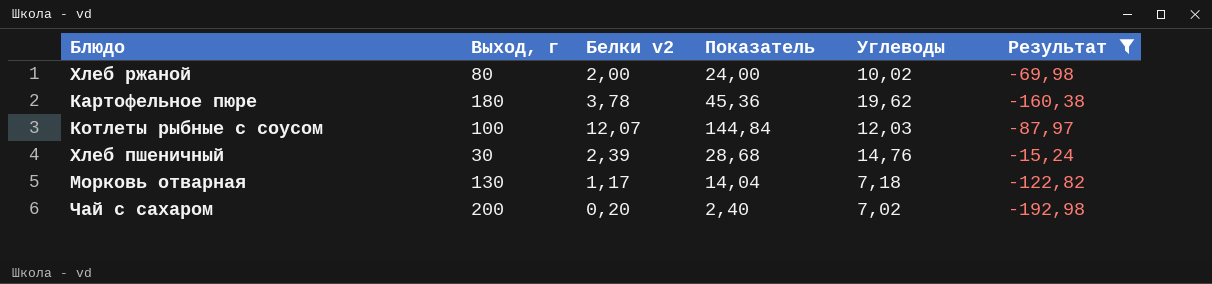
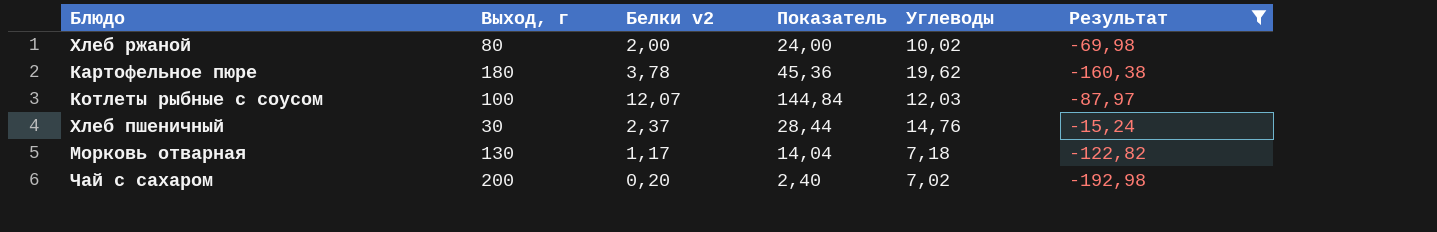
Хлеб пшеничный | Белки v2: 2,39 -> 2,37
Хлеб пшеничный | Показатель: 28,68 -> 28,44

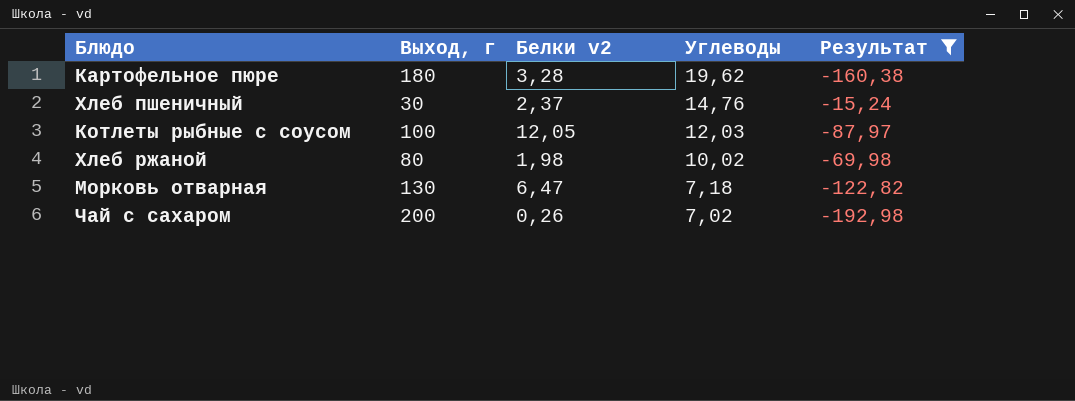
row order: none -> Углеводы descending
column Показатель | formula: [Белки v2] * 12 -> none
Картофельное пюре | Белки v2: 3,78 -> 3,28
Котлеты рыбные с соусом | Белки v2: 12,07 -> 12,05
Хлеб ржаной | Белки v2: 2,00 -> 1,98
Морковь отварная | Белки v2: 1,17 -> 6,47
Чай с сахаром | Белки v2: 0,20 -> 0,26

